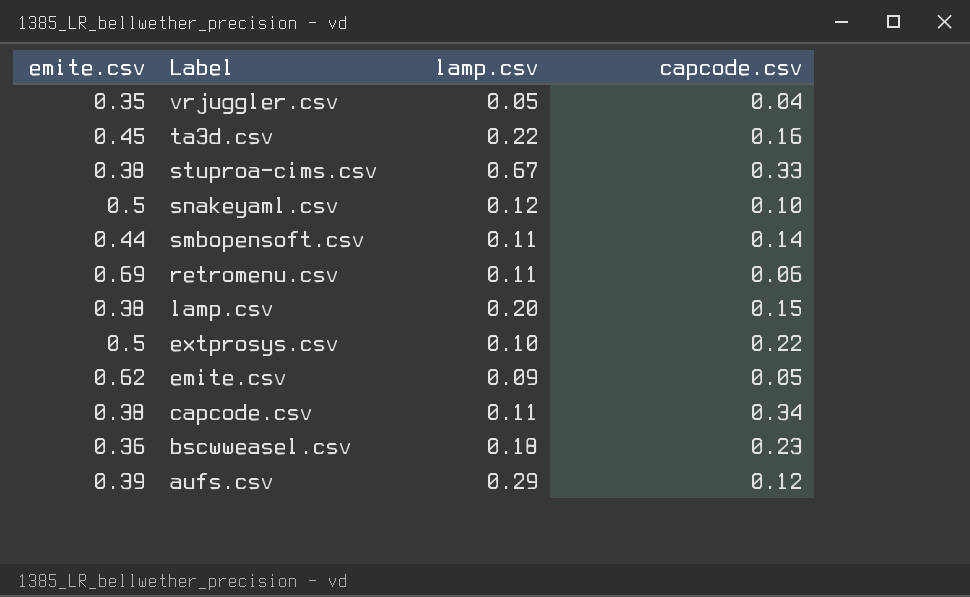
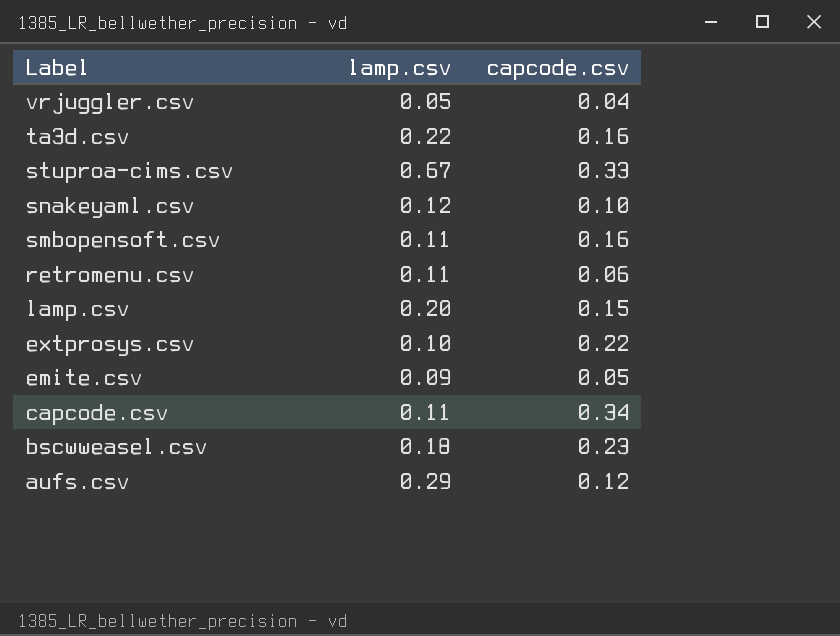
column emite.csv | position: 1 -> none
smbopensoft.csv | capcode.csv: 0.14 -> 0.16

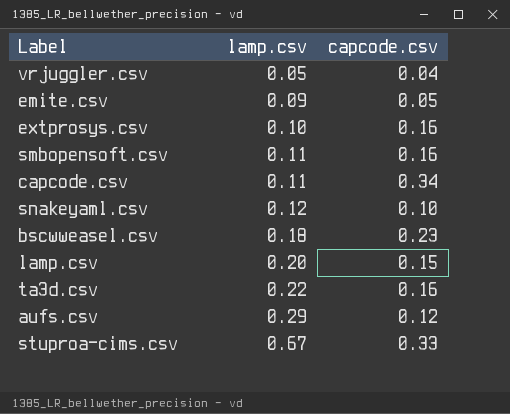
row order: Label descending -> lamp.csv ascending
row retromenu.csv: 0.11 | 0.06 -> none
extprosys.csv | capcode.csv: 0.22 -> 0.16

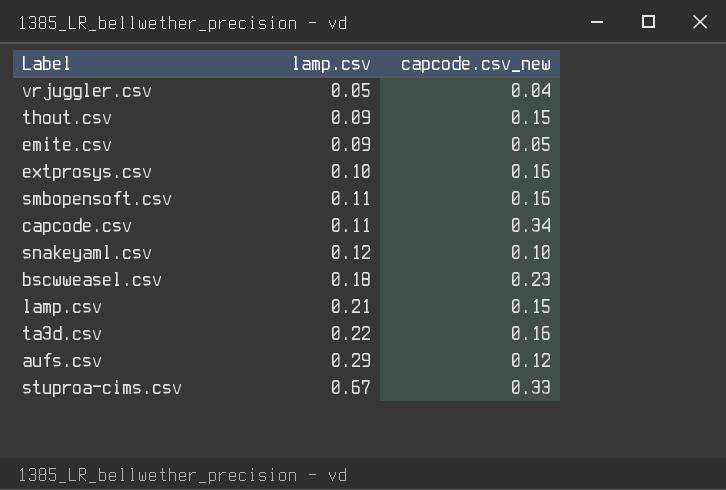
column name: capcode.csv -> capcode.csv_new
row thout.csv: none -> 0.09 | 0.15
lamp.csv | lamp.csv: 0.20 -> 0.21

